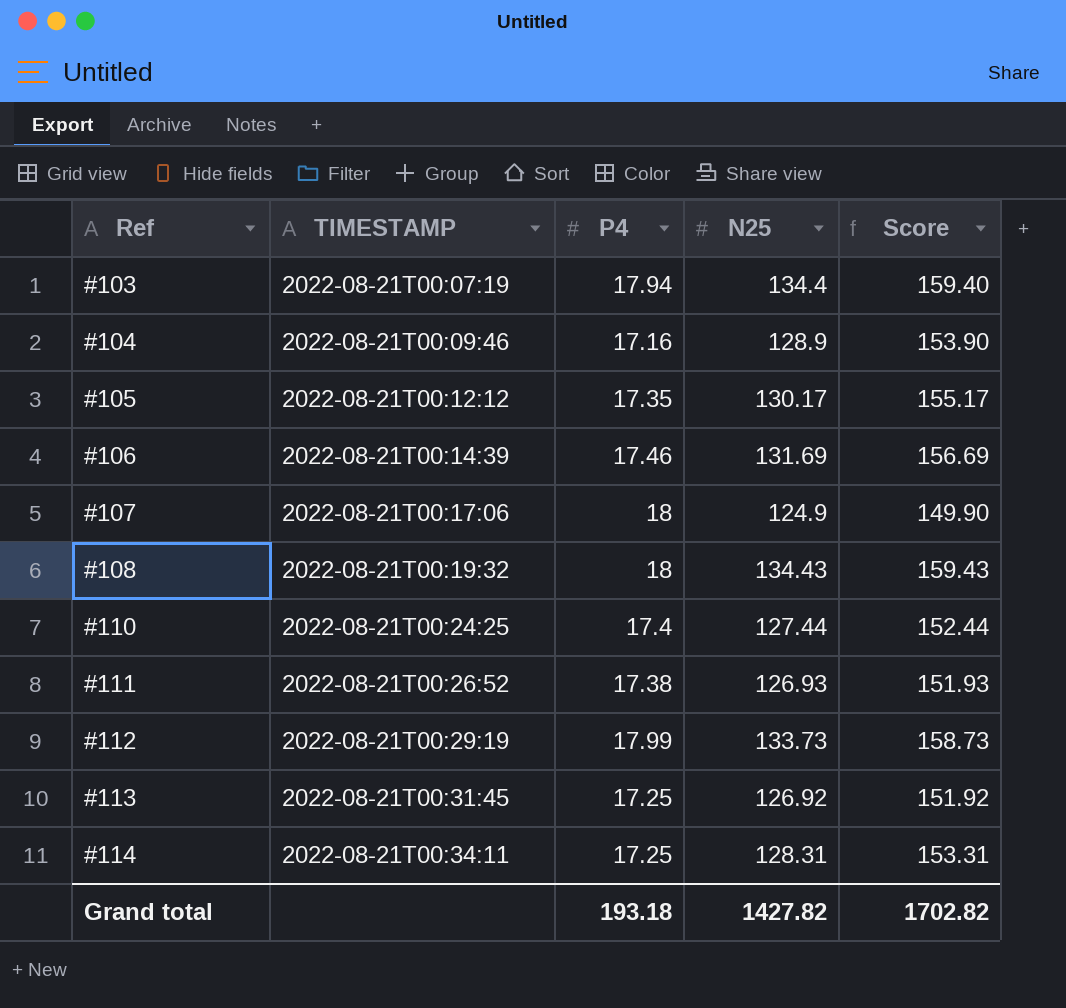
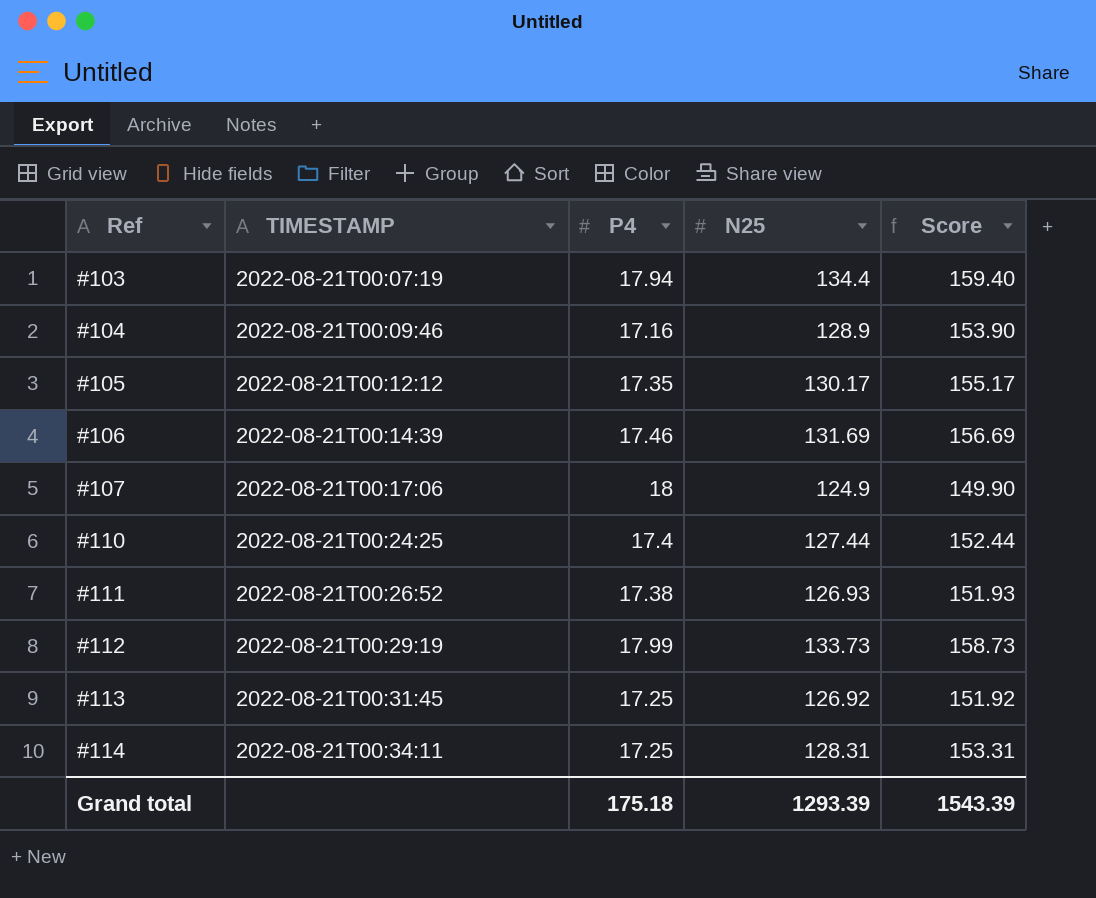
row #108: 2022-08-21T00:19:32 | 18 | 134.43 | 159.43 -> none
Grand total | P4: 193.18 -> 175.18
Grand total | N25: 1427.82 -> 1293.39
Grand total | Score: 1702.82 -> 1543.39

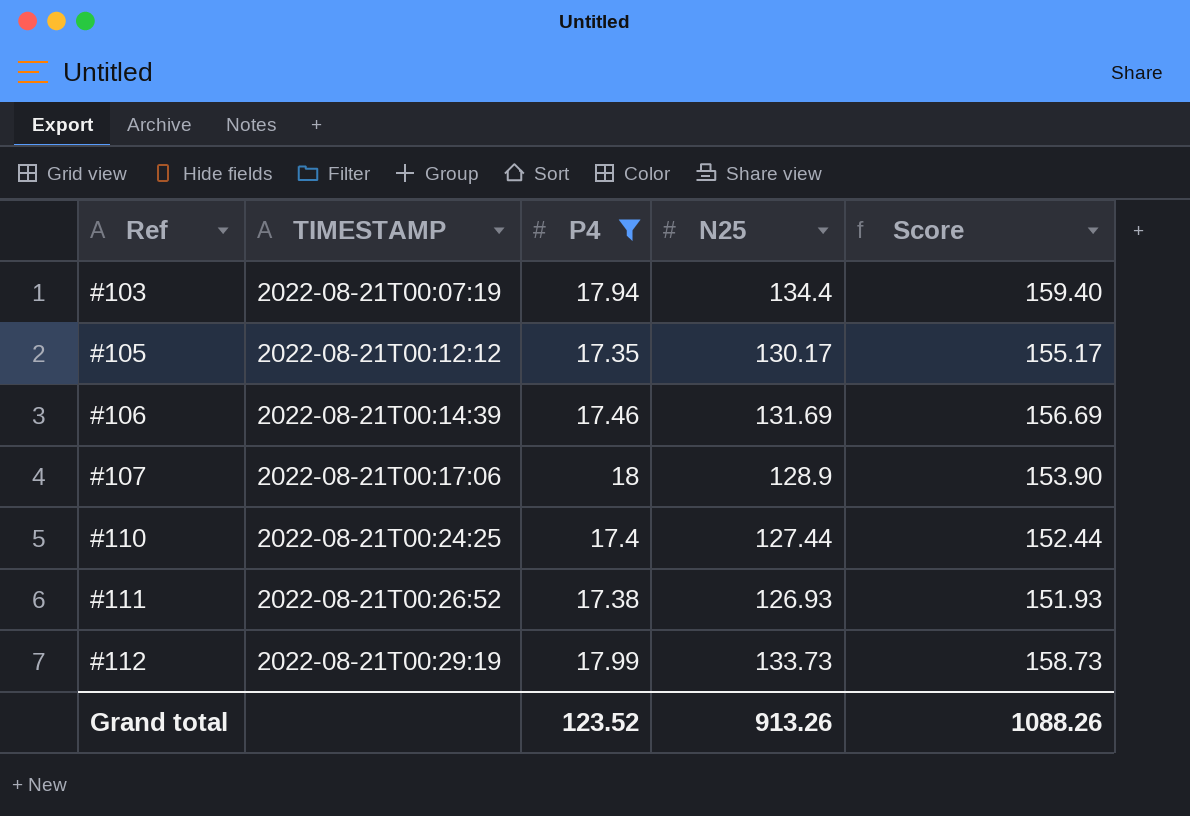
filter: none -> P4 >= 17.35
#107 | N25: 124.9 -> 128.9
#107 | Score: 149.90 -> 153.90
Grand total | P4: 175.18 -> 123.52
Grand total | N25: 1293.39 -> 913.26
Grand total | Score: 1543.39 -> 1088.26

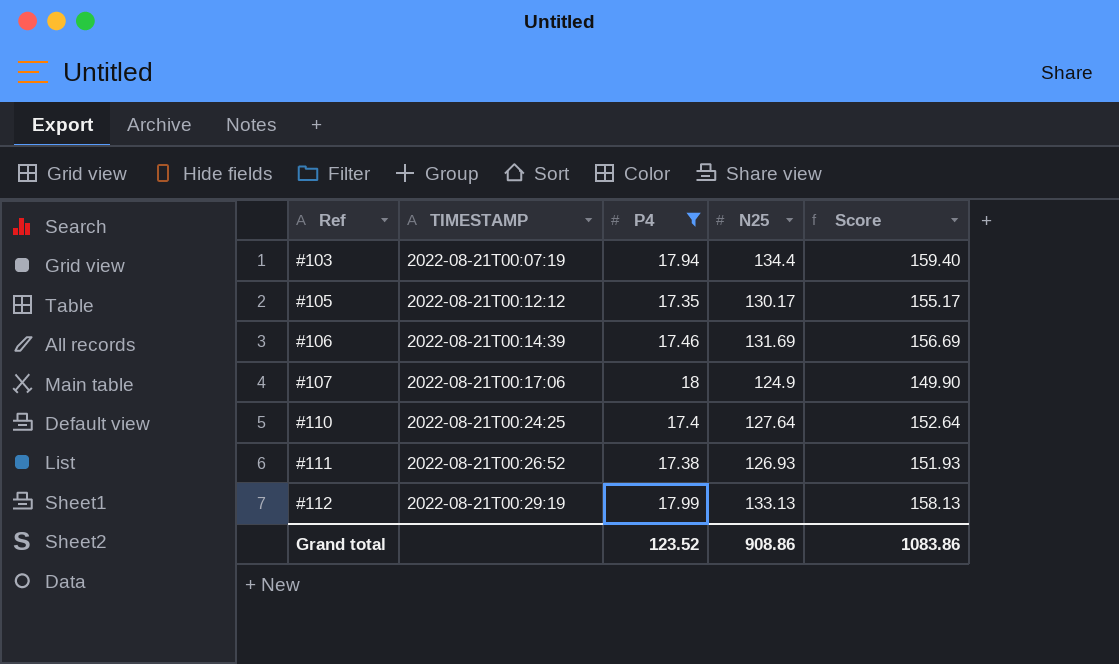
#107 | N25: 128.9 -> 124.9
#107 | Score: 153.90 -> 149.90
#110 | N25: 127.44 -> 127.64
#110 | Score: 152.44 -> 152.64
#112 | N25: 133.73 -> 133.13
#112 | Score: 158.73 -> 158.13
Grand total | N25: 913.26 -> 908.86
Grand total | Score: 1088.26 -> 1083.86

